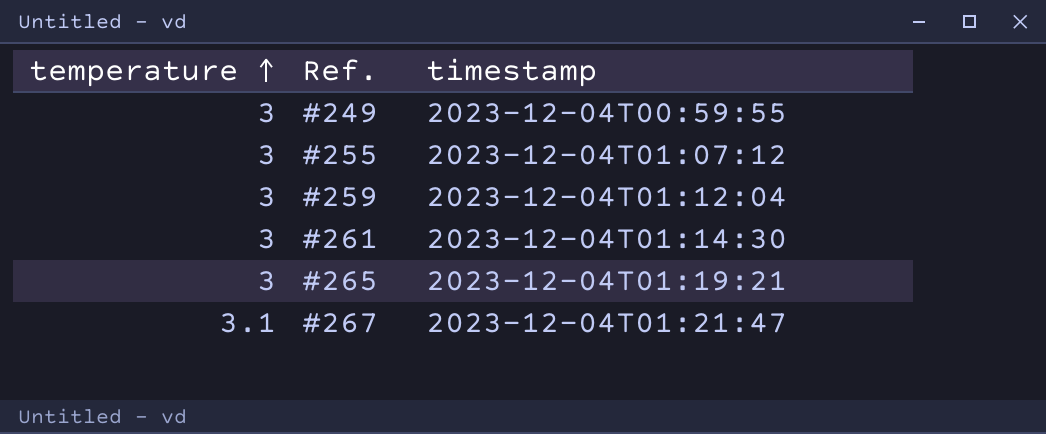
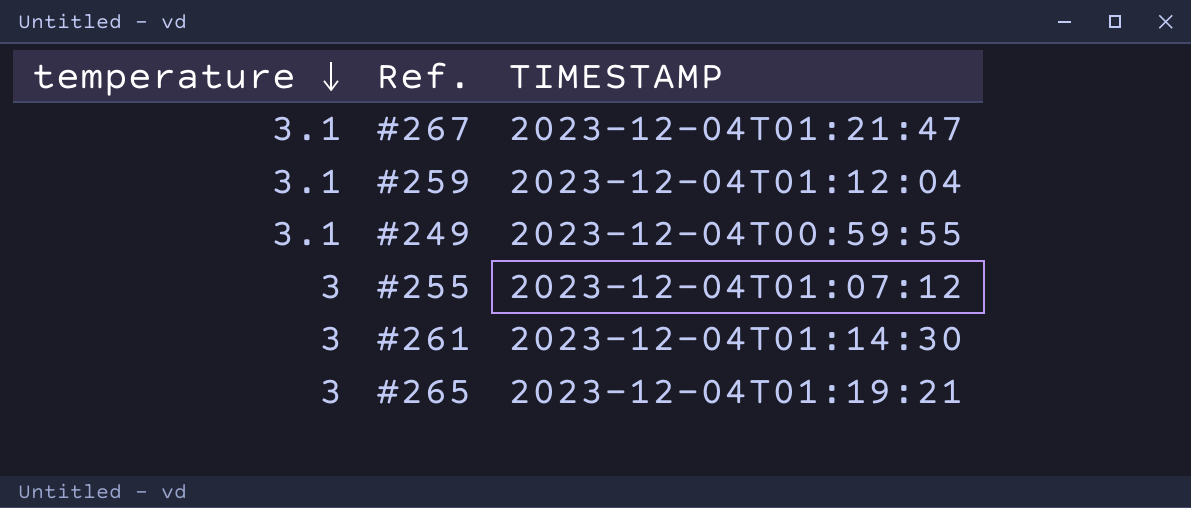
row order: temperature ascending -> temperature descending
column name: timestamp -> TIMESTAMP
#259 | temperature: 3 -> 3.1
#249 | temperature: 3 -> 3.1

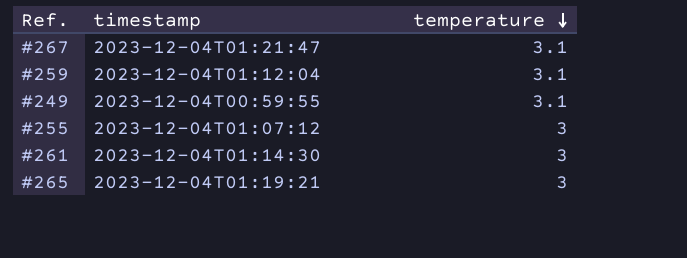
column name: TIMESTAMP -> timestamp
column temperature | position: 1 -> 3

